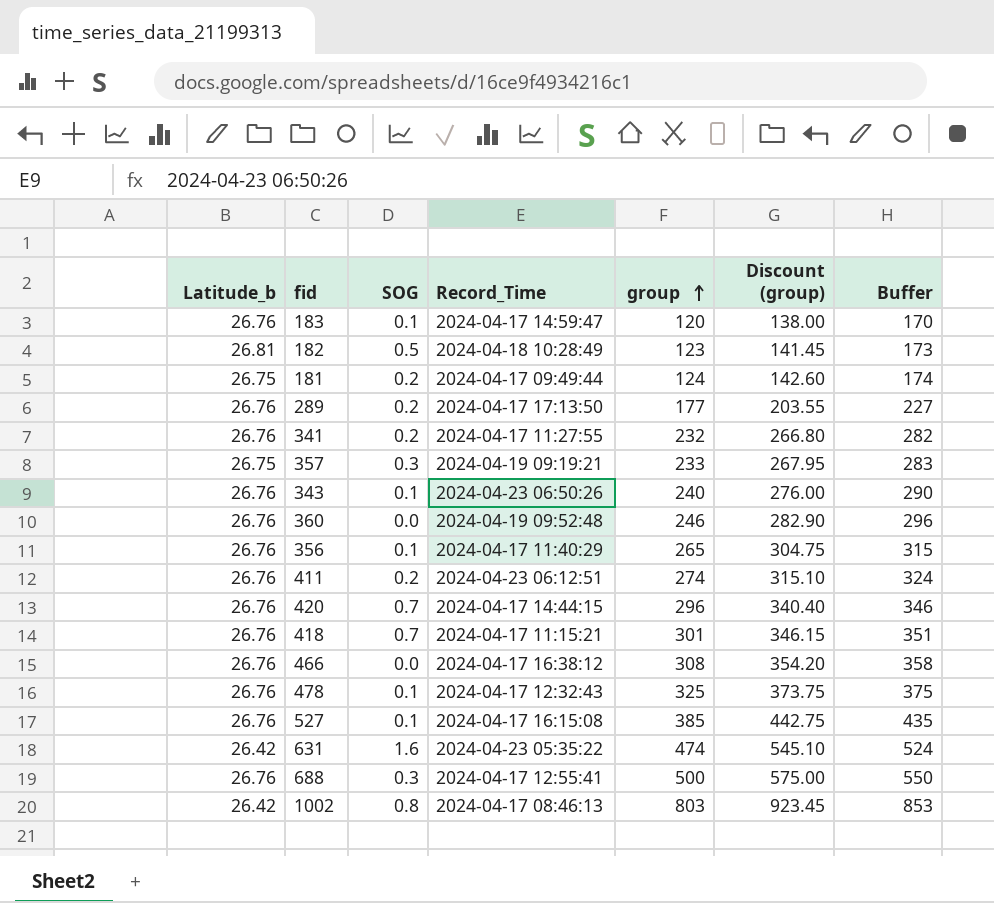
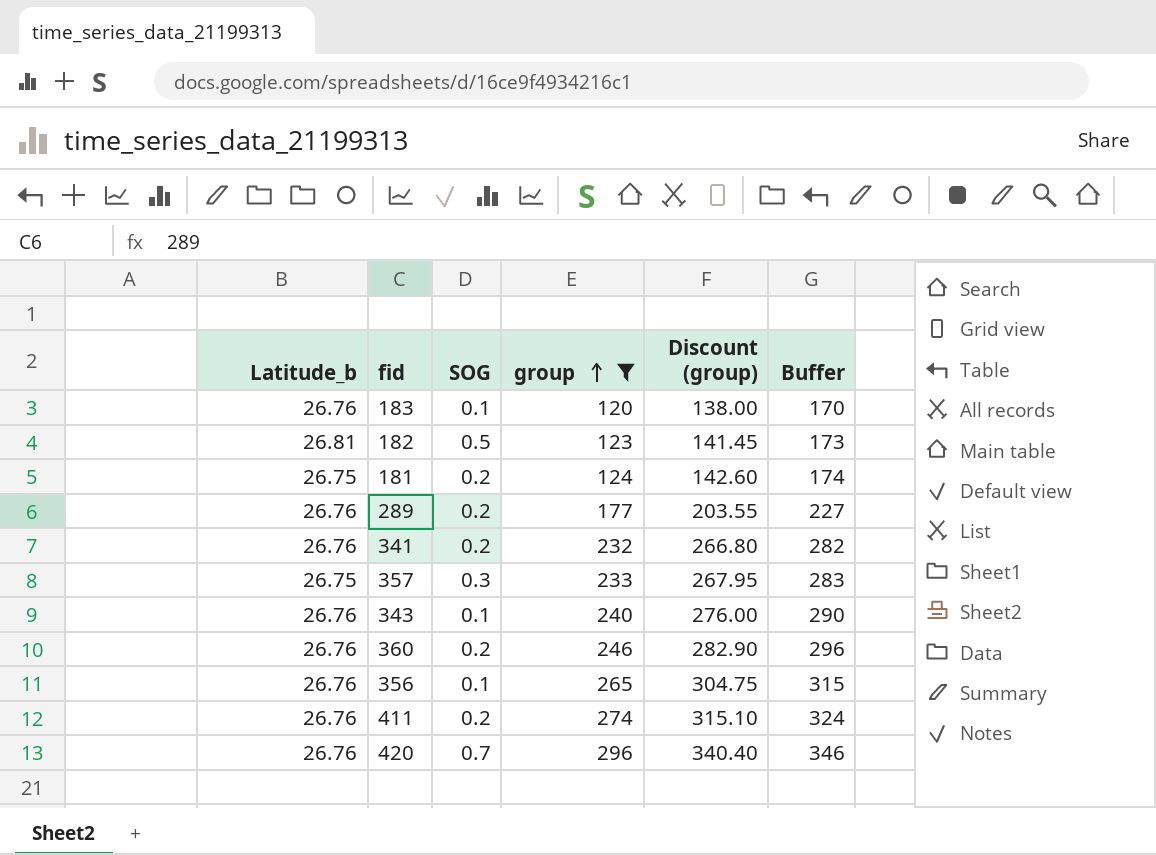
filter: none -> group <= 296
column Record_Time | position: 4 -> none
360 | SOG: 0.0 -> 0.2

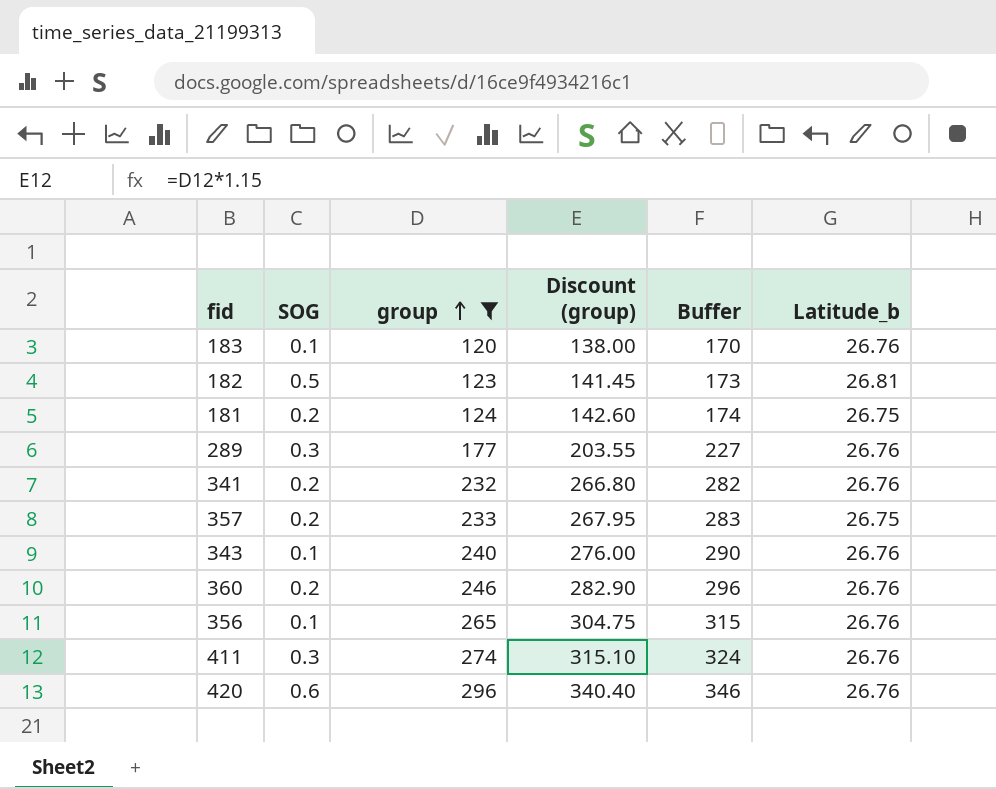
column Latitude_b | position: 1 -> 6
289 | SOG: 0.2 -> 0.3
357 | SOG: 0.3 -> 0.2
411 | SOG: 0.2 -> 0.3
420 | SOG: 0.7 -> 0.6

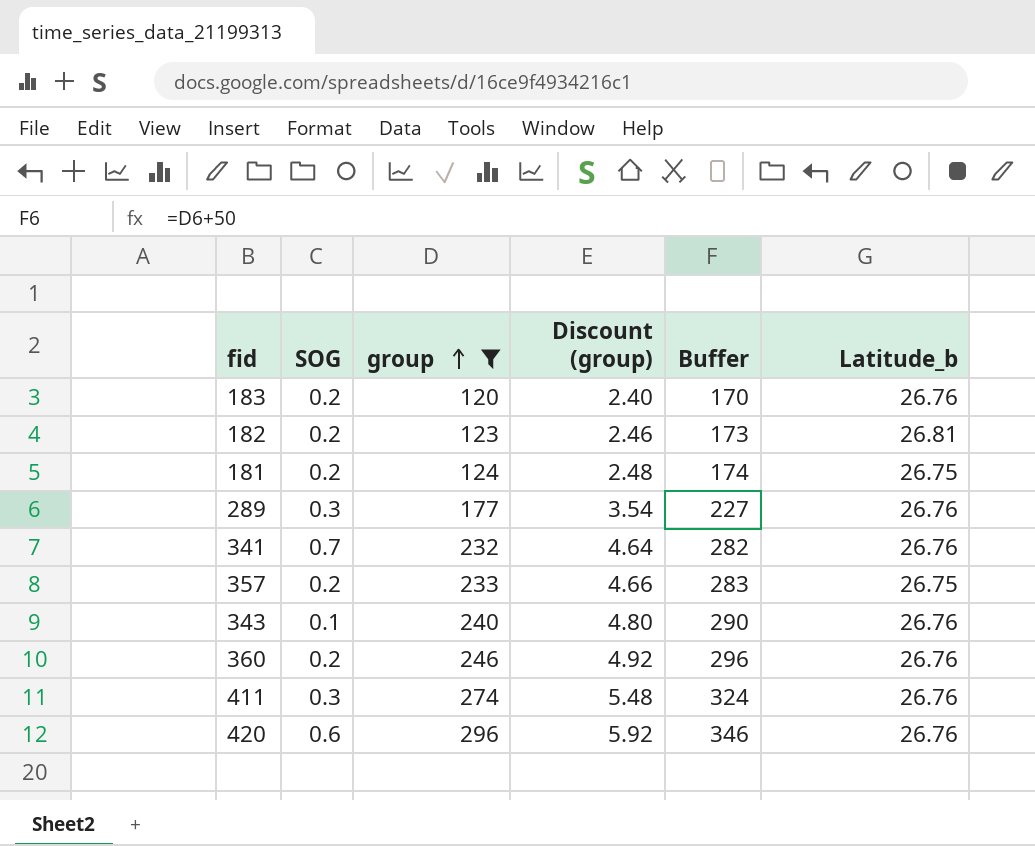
column Discount (group) | formula: [group] * 1.15 -> [group] * 0.02
row 356: 0.1 | 265 | 304.75 | 315 | 26.76 -> none
183 | SOG: 0.1 -> 0.2
182 | SOG: 0.5 -> 0.2
341 | SOG: 0.2 -> 0.7

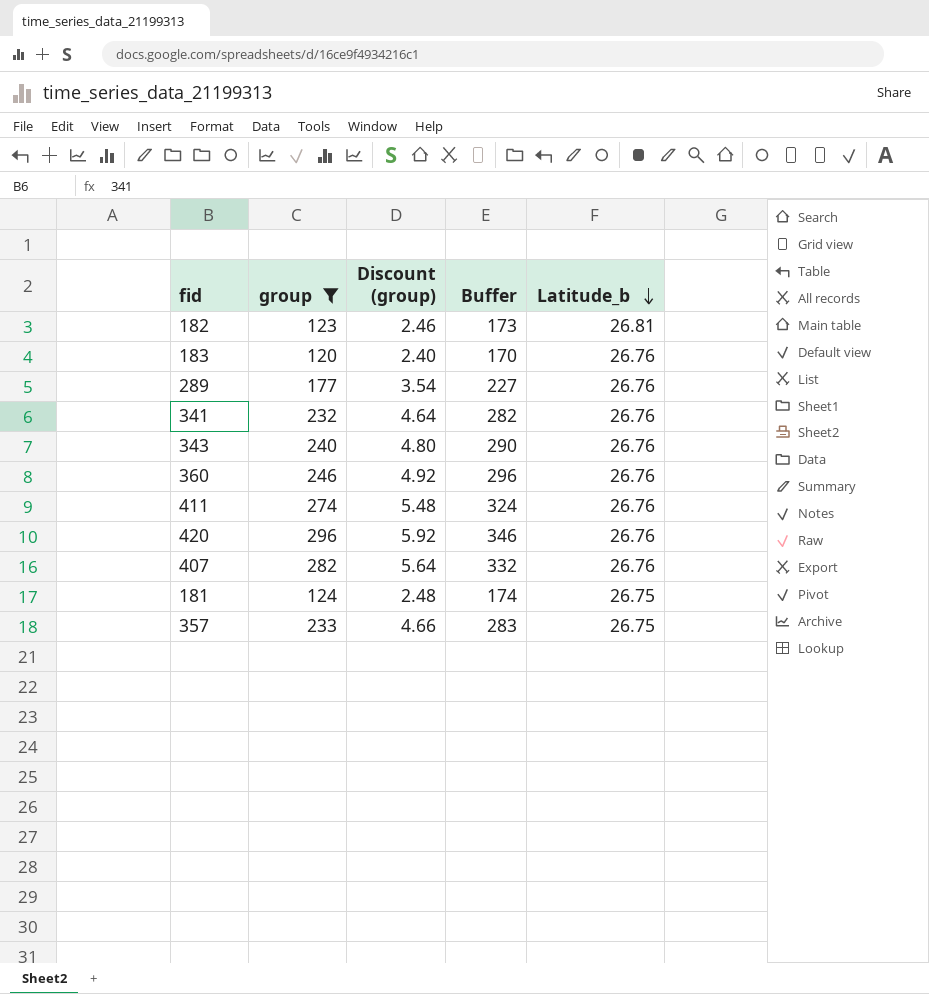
row order: group ascending -> Latitude_b descending
column SOG | position: 2 -> none
row 407: none -> 282 | 5.64 | 332 | 26.76

